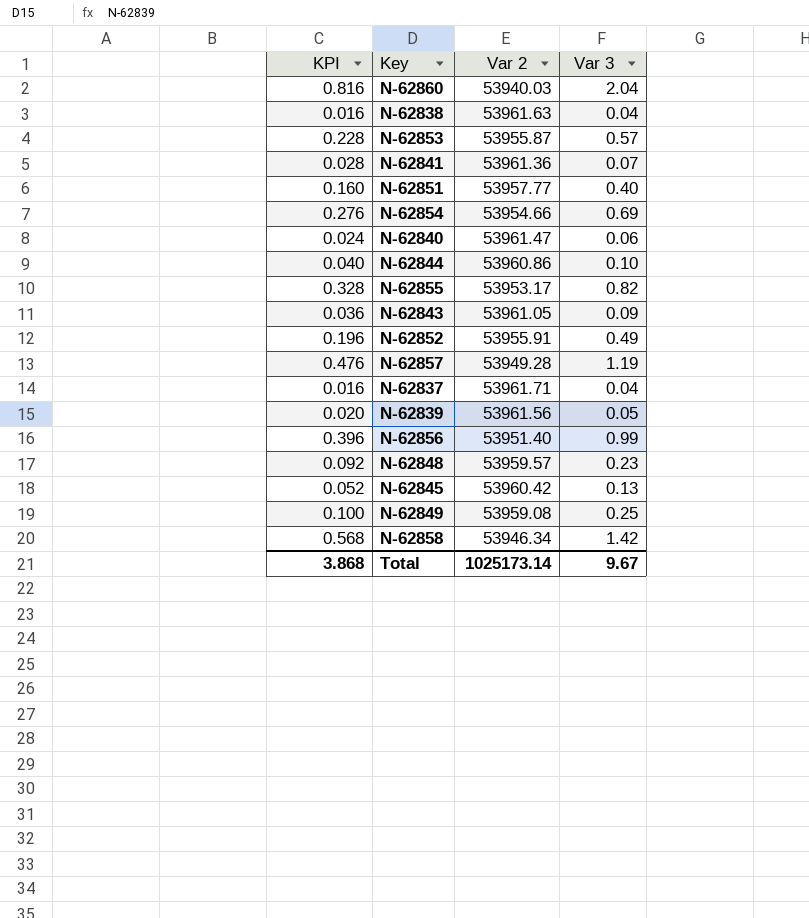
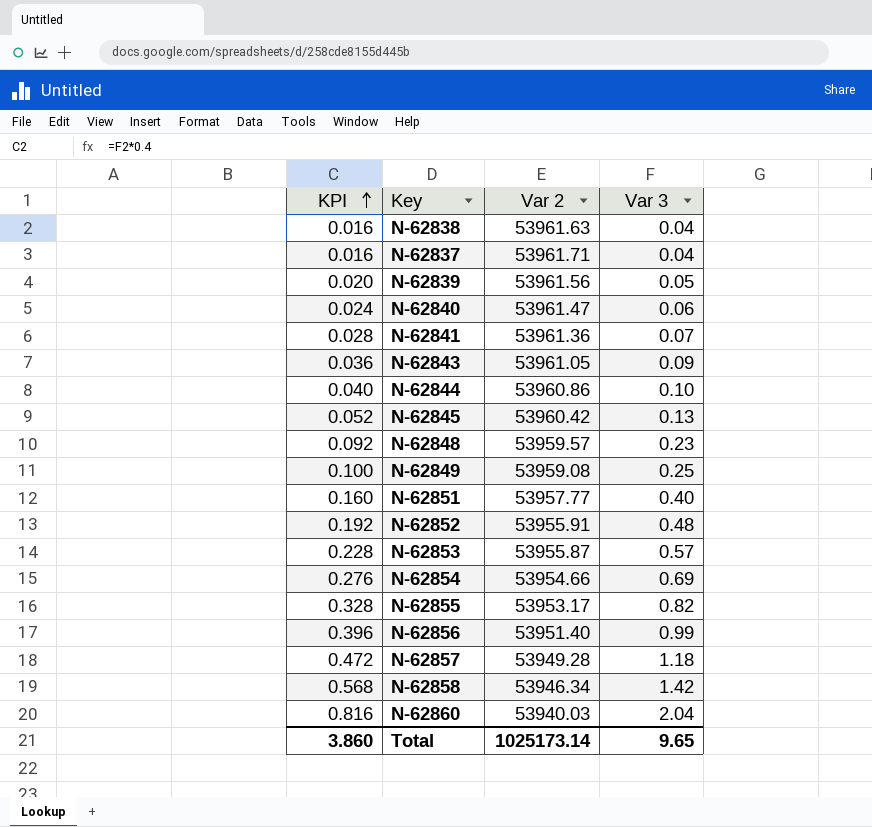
row order: none -> KPI ascending
N-62852 | KPI: 0.196 -> 0.192
N-62852 | Var 3: 0.49 -> 0.48
N-62857 | KPI: 0.476 -> 0.472
N-62857 | Var 3: 1.19 -> 1.18
Total | KPI: 3.868 -> 3.860
Total | Var 3: 9.67 -> 9.65

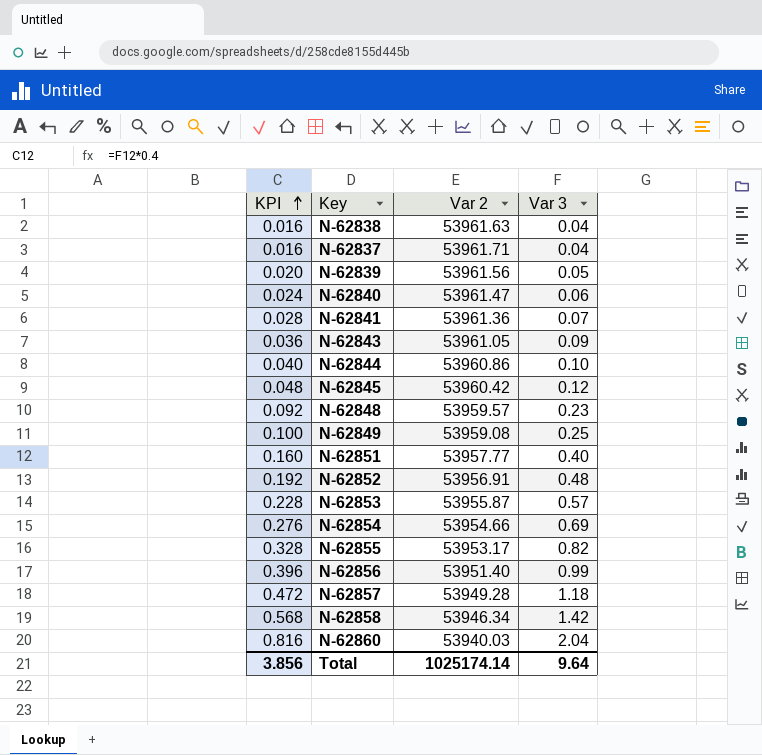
N-62845 | KPI: 0.052 -> 0.048
N-62845 | Var 3: 0.13 -> 0.12
N-62852 | Var 2: 53955.91 -> 53956.91
Total | KPI: 3.860 -> 3.856
Total | Var 2: 1025173.14 -> 1025174.14
Total | Var 3: 9.65 -> 9.64

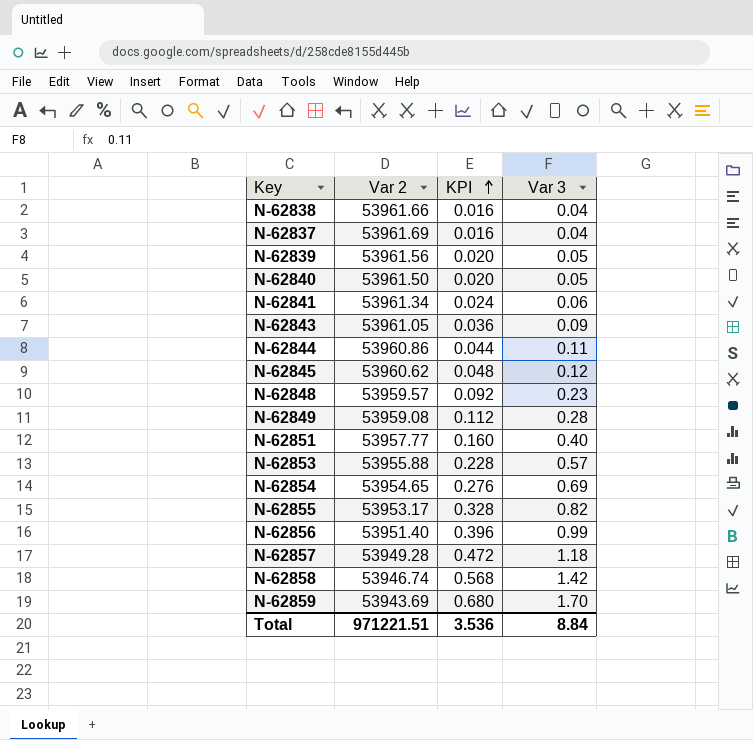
column KPI | position: 1 -> 3
row N-62852: 0.192 | 53956.91 | 0.48 -> none
row N-62860: 0.816 | 53940.03 | 2.04 -> none
N-62838 | Var 2: 53961.63 -> 53961.66
N-62837 | Var 2: 53961.71 -> 53961.69
N-62840 | Var 2: 53961.47 -> 53961.50
N-62840 | KPI: 0.024 -> 0.020
N-62840 | Var 3: 0.06 -> 0.05
N-62841 | Var 2: 53961.36 -> 53961.34
N-62841 | KPI: 0.028 -> 0.024
N-62841 | Var 3: 0.07 -> 0.06
N-62844 | KPI: 0.040 -> 0.044
N-62844 | Var 3: 0.10 -> 0.11
N-62845 | Var 2: 53960.42 -> 53960.62
N-62849 | KPI: 0.100 -> 0.112
N-62849 | Var 3: 0.25 -> 0.28
N-62853 | Var 2: 53955.87 -> 53955.88
N-62854 | Var 2: 53954.66 -> 53954.65
N-62858 | Var 2: 53946.34 -> 53946.74
row N-62859: none -> 53943.69 | 0.680 | 1.70
Total | Var 2: 1025174.14 -> 971221.51
Total | KPI: 3.856 -> 3.536
Total | Var 3: 9.64 -> 8.84

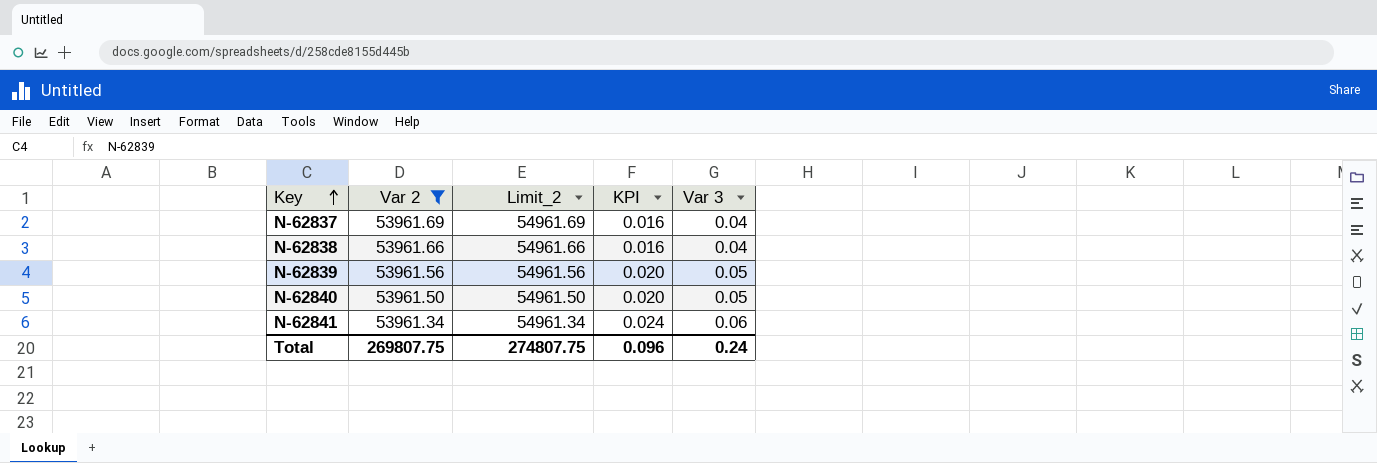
filter: none -> Var 2 >= 53961.34
row order: KPI ascending -> Key ascending
column Limit_2 | formula: none -> [Var 2] + 1000
Total | Var 2: 971221.51 -> 269807.75
Total | KPI: 3.536 -> 0.096
Total | Var 3: 8.84 -> 0.24

